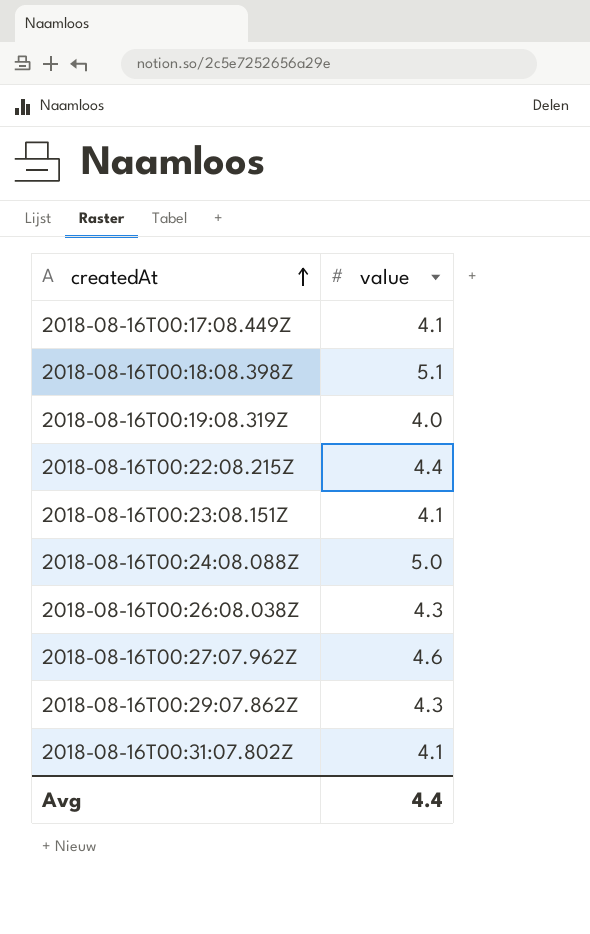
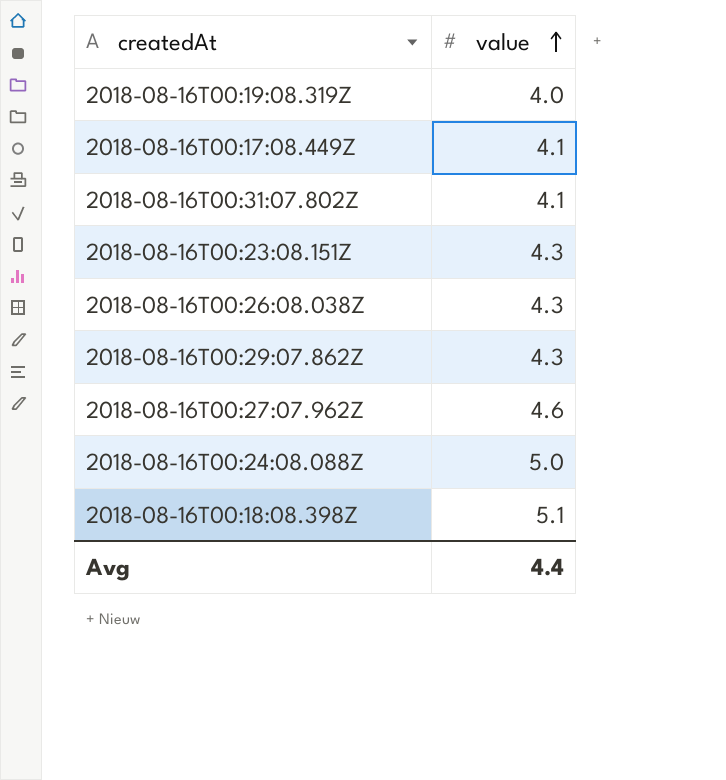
row order: createdAt ascending -> value ascending
row 2018-08-16T00:22:08.215Z: 4.4 -> none
2018-08-16T00:23:08.151Z | value: 4.1 -> 4.3

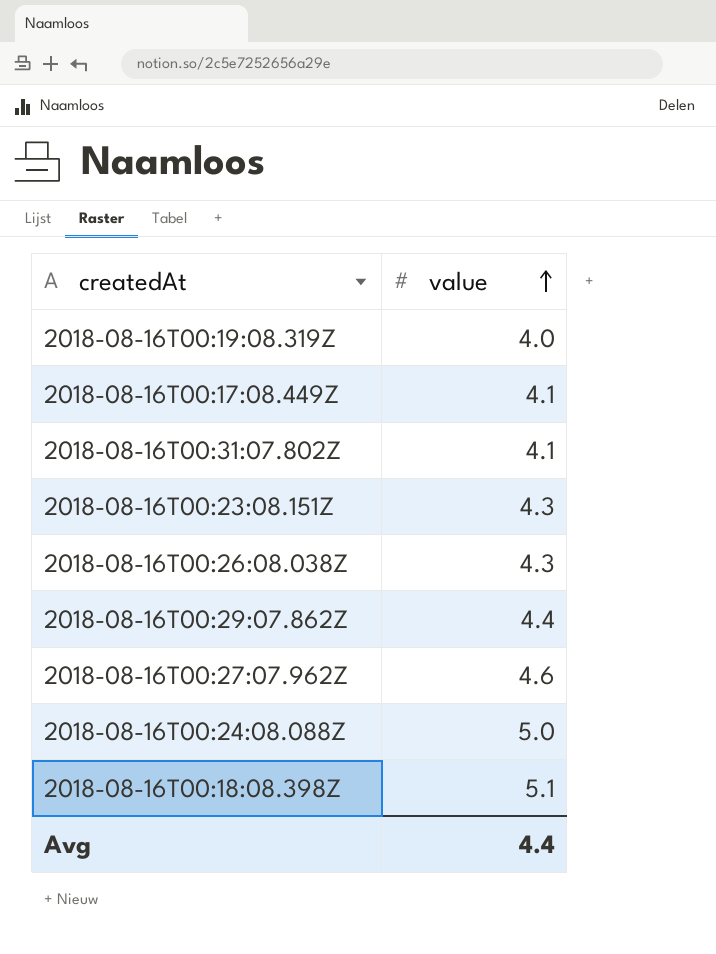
2018-08-16T00:29:07.862Z | value: 4.3 -> 4.4

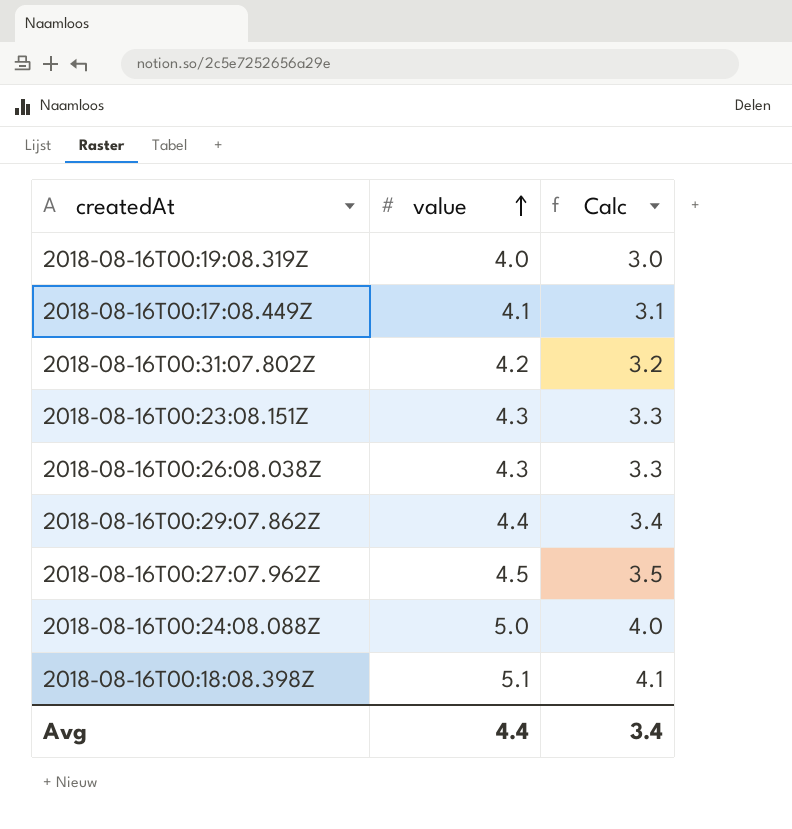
column Calc | formula: none -> [value] - 1
2018-08-16T00:31:07.802Z | value: 4.1 -> 4.2
2018-08-16T00:27:07.962Z | value: 4.6 -> 4.5

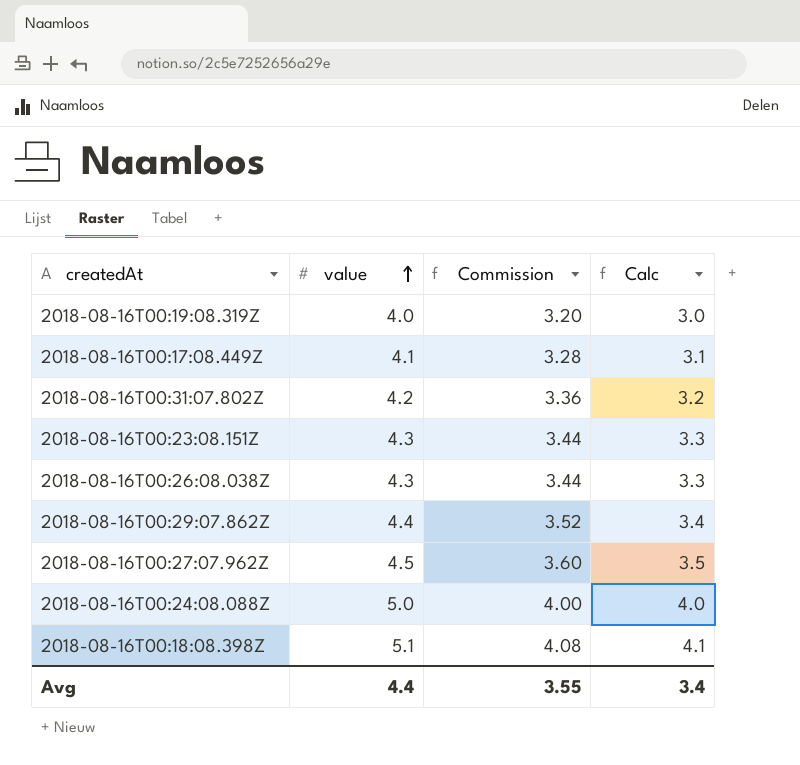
column Commission | formula: none -> [value] * 0.8

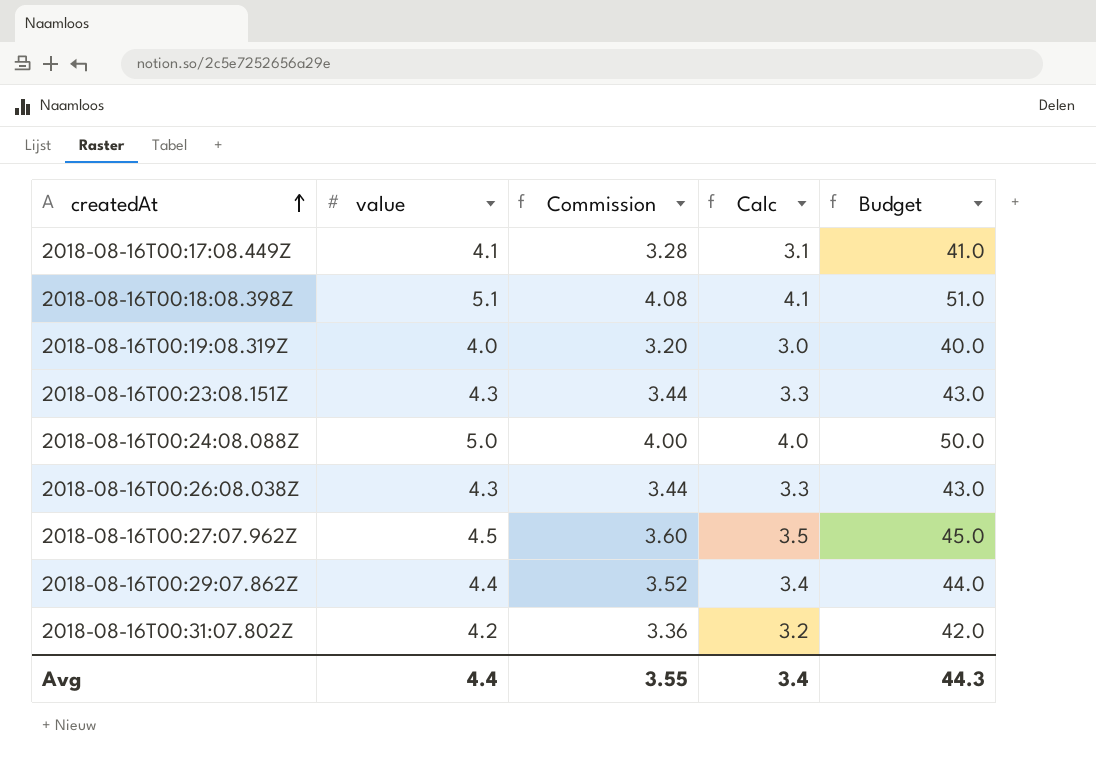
row order: value ascending -> createdAt ascending
column Budget | formula: none -> [value] * 10

